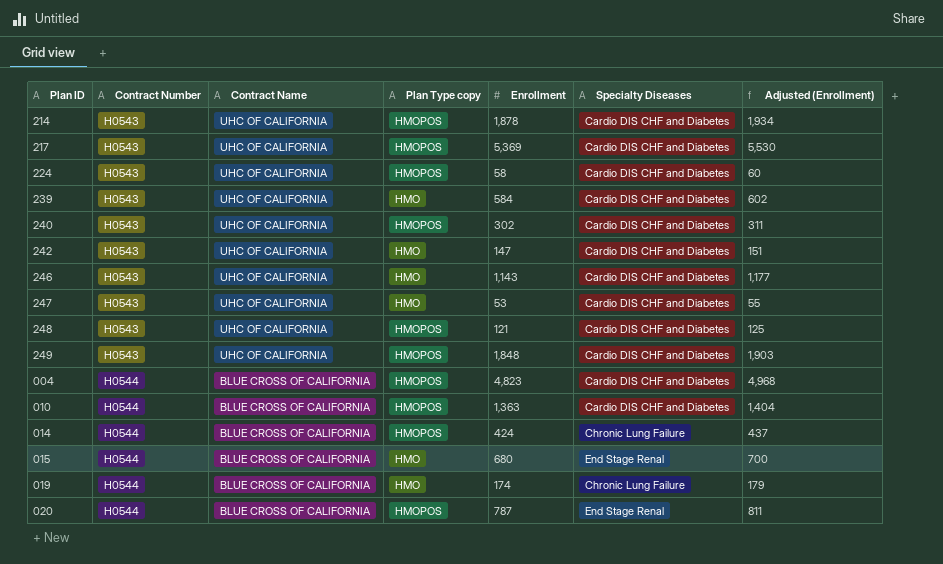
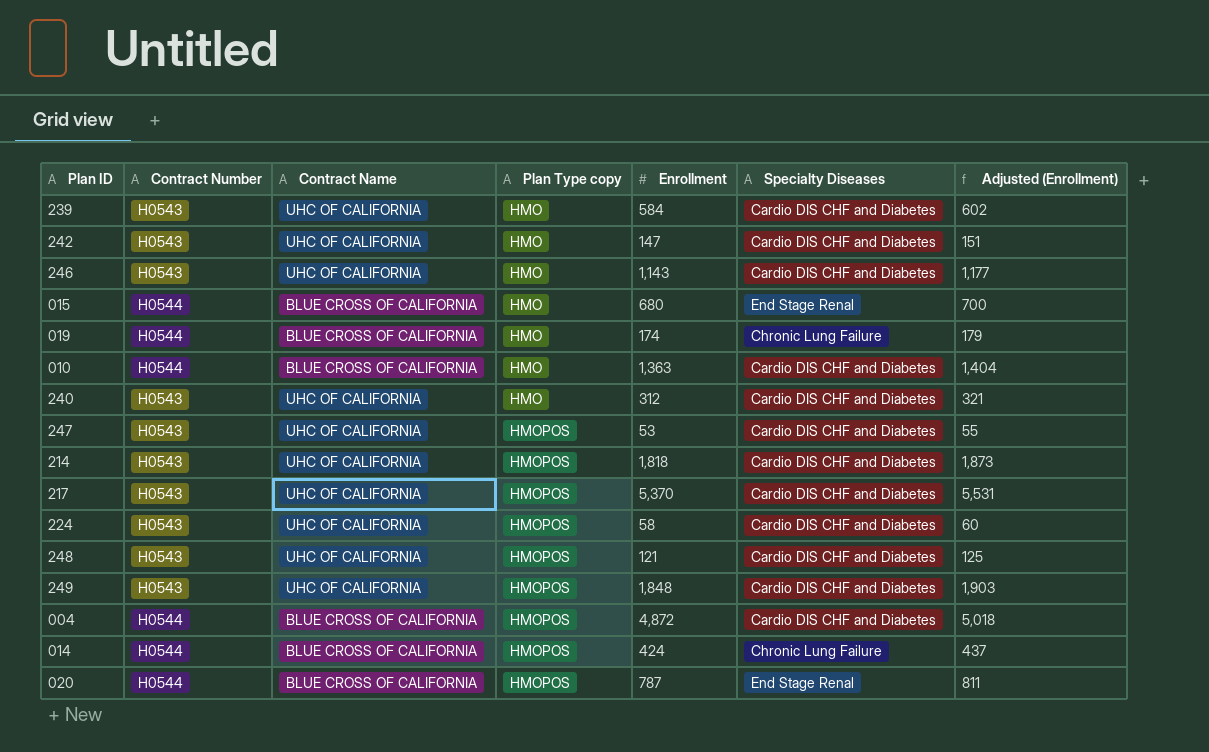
row order: Contract Number ascending -> Plan Type copy ascending
010 | Plan Type copy: HMOPOS -> HMO
240 | Plan Type copy: HMOPOS -> HMO
240 | Enrollment: 302 -> 312
240 | Adjusted (Enrollment): 311 -> 321
247 | Plan Type copy: HMO -> HMOPOS
214 | Enrollment: 1,878 -> 1,818
214 | Adjusted (Enrollment): 1,934 -> 1,873
217 | Enrollment: 5,369 -> 5,370
217 | Adjusted (Enrollment): 5,530 -> 5,531
004 | Enrollment: 4,823 -> 4,872
004 | Adjusted (Enrollment): 4,968 -> 5,018

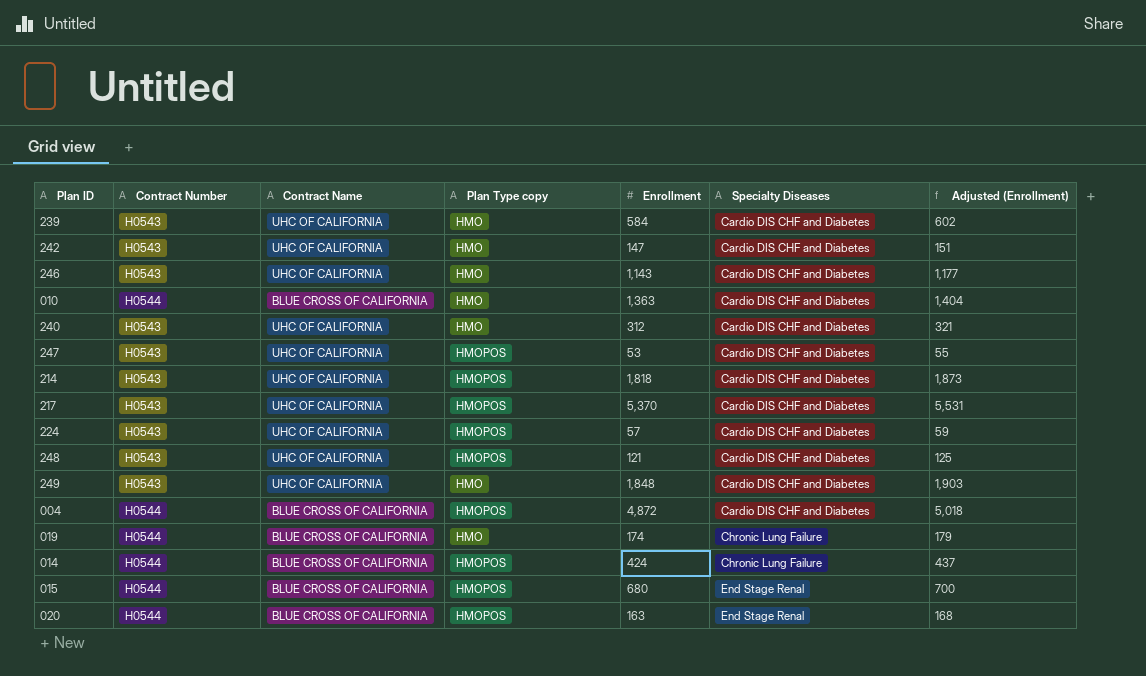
row order: Plan Type copy ascending -> Specialty Diseases ascending
224 | Enrollment: 58 -> 57
224 | Adjusted (Enrollment): 60 -> 59
249 | Plan Type copy: HMOPOS -> HMO
015 | Plan Type copy: HMO -> HMOPOS
020 | Enrollment: 787 -> 163
020 | Adjusted (Enrollment): 811 -> 168

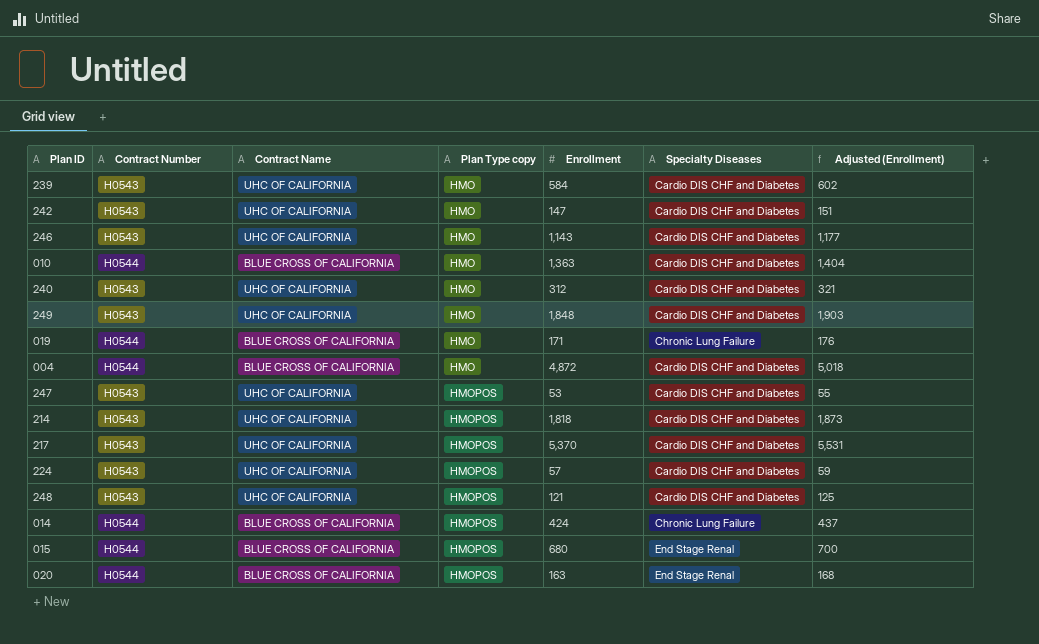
row order: Specialty Diseases ascending -> Plan Type copy ascending
019 | Enrollment: 174 -> 171
019 | Adjusted (Enrollment): 179 -> 176
004 | Plan Type copy: HMOPOS -> HMO

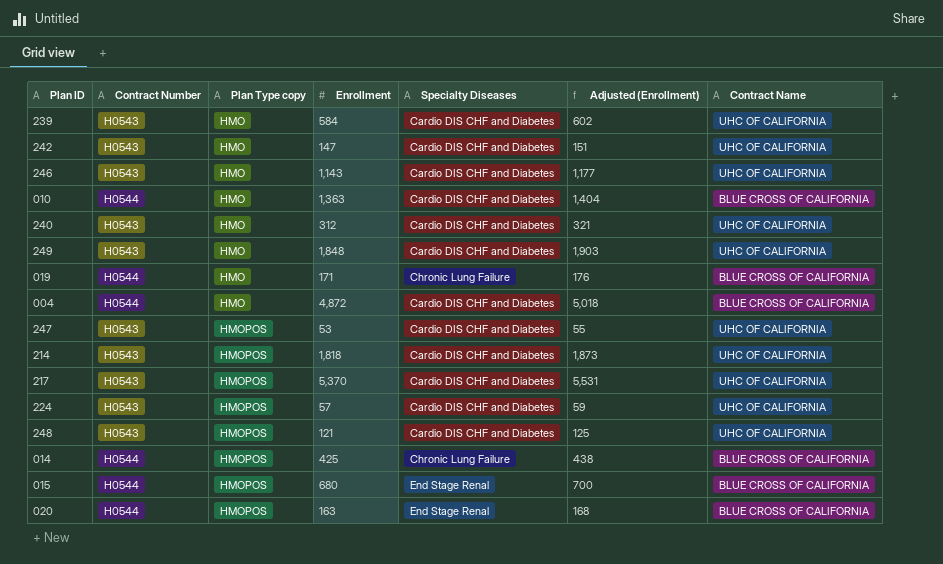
column Contract Name | position: 3 -> 7
014 | Enrollment: 424 -> 425
014 | Adjusted (Enrollment): 437 -> 438

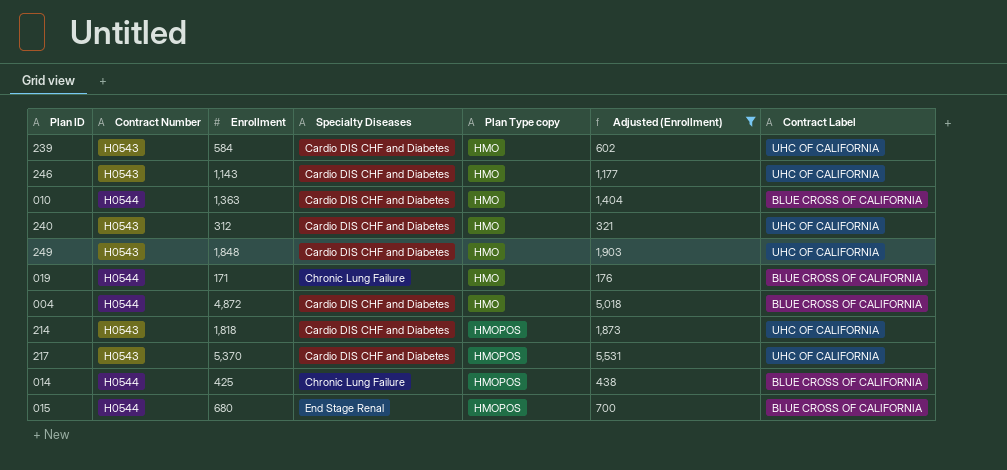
filter: none -> Adjusted (Enrollment) >= 176
column Plan Type copy | position: 3 -> 5
column name: Contract Name -> Contract Label

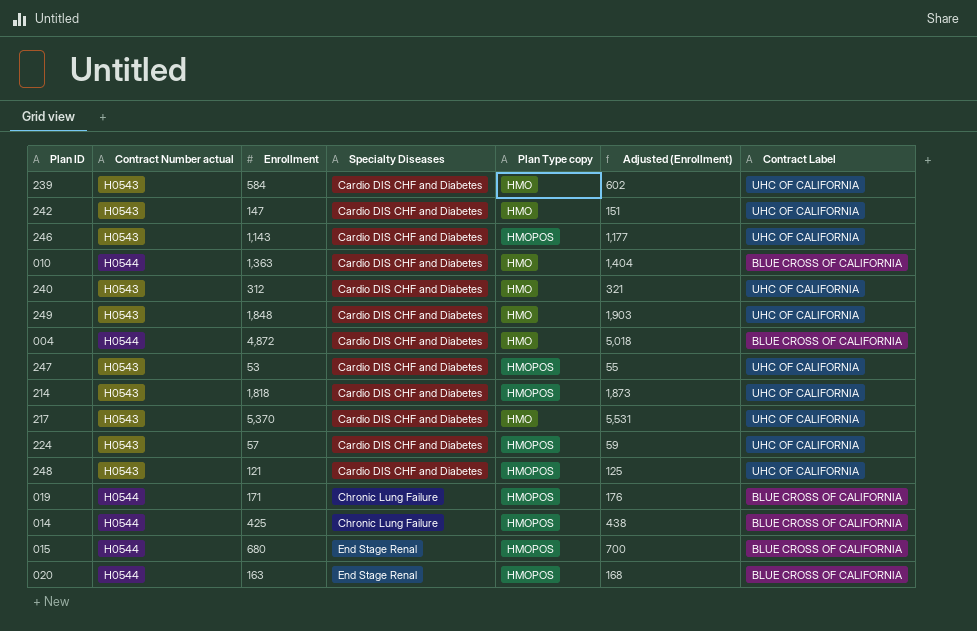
filter: Adjusted (Enrollment) >= 176 -> none
row order: Plan Type copy ascending -> Specialty Diseases ascending
column name: Contract Number -> Contract Number actual
246 | Plan Type copy: HMO -> HMOPOS
217 | Plan Type copy: HMOPOS -> HMO
019 | Plan Type copy: HMO -> HMOPOS

